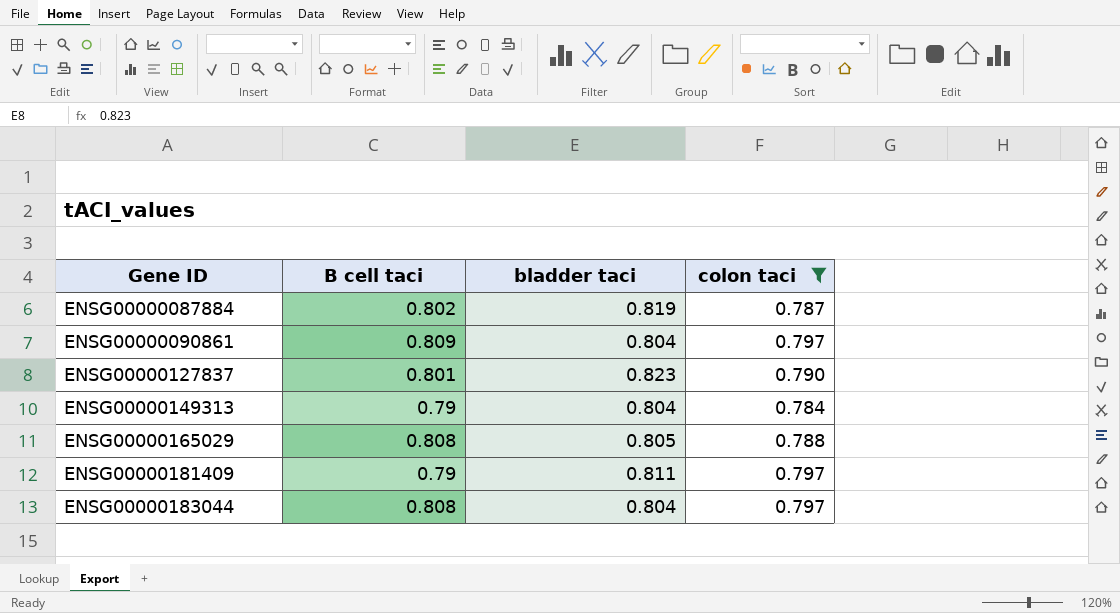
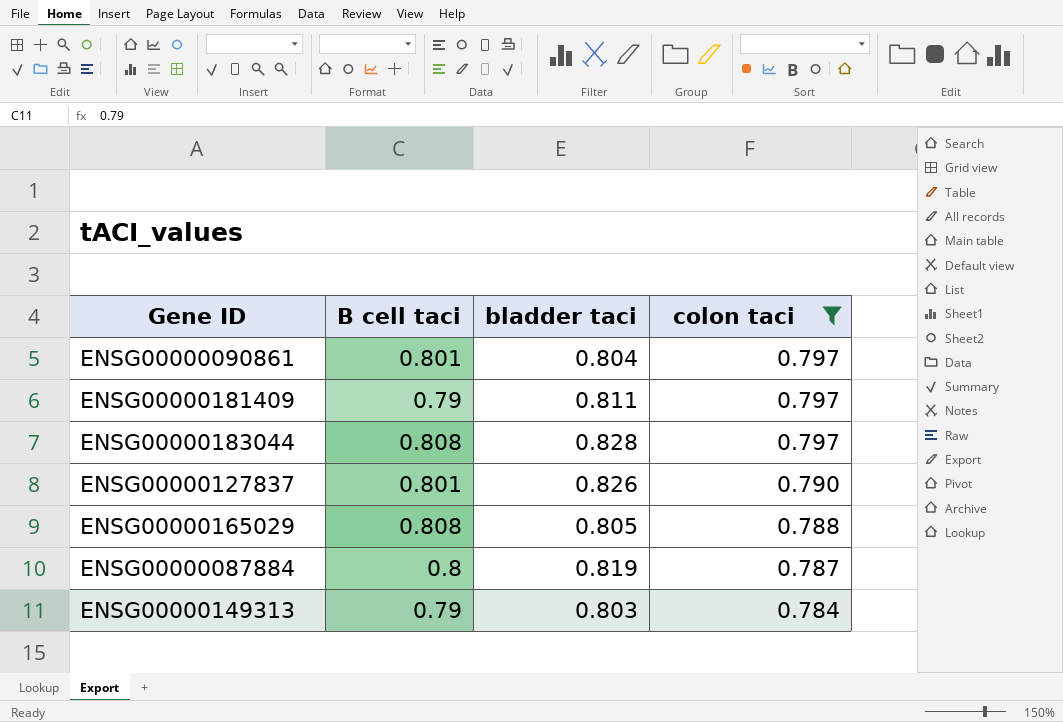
row order: Gene ID ascending -> colon taci descending
ENSG00000090861 | B cell taci: 0.809 -> 0.801
ENSG00000183044 | bladder taci: 0.804 -> 0.828
ENSG00000127837 | bladder taci: 0.823 -> 0.826
ENSG00000087884 | B cell taci: 0.802 -> 0.8
ENSG00000149313 | bladder taci: 0.804 -> 0.803

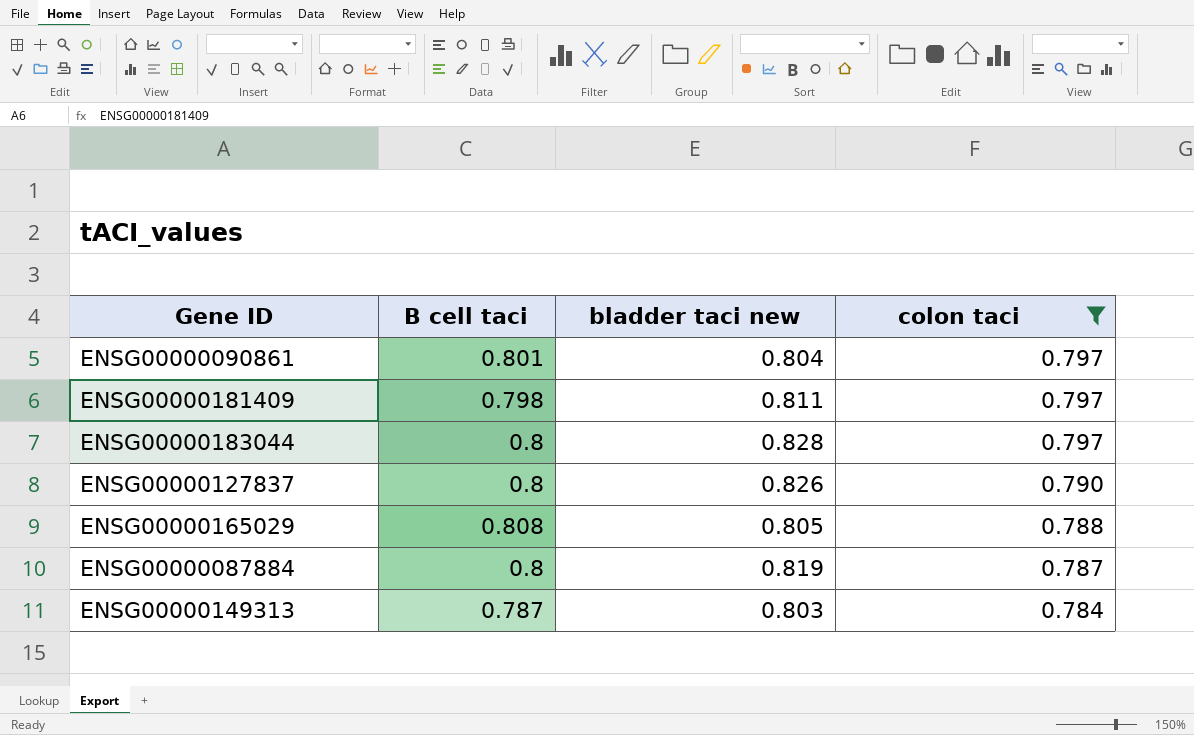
column name: bladder taci -> bladder taci new
ENSG00000181409 | B cell taci: 0.79 -> 0.798
ENSG00000183044 | B cell taci: 0.808 -> 0.8
ENSG00000127837 | B cell taci: 0.801 -> 0.8
ENSG00000149313 | B cell taci: 0.79 -> 0.787

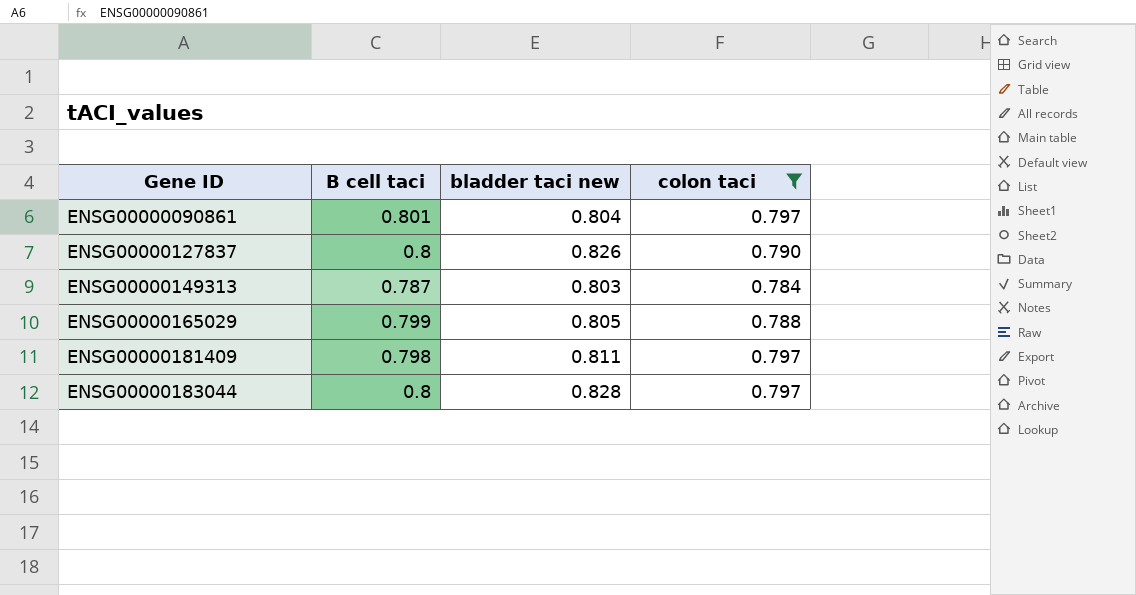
row order: colon taci descending -> Gene ID ascending
row ENSG00000087884: 0.8 | 0.819 | 0.787 -> none
ENSG00000165029 | B cell taci: 0.808 -> 0.799

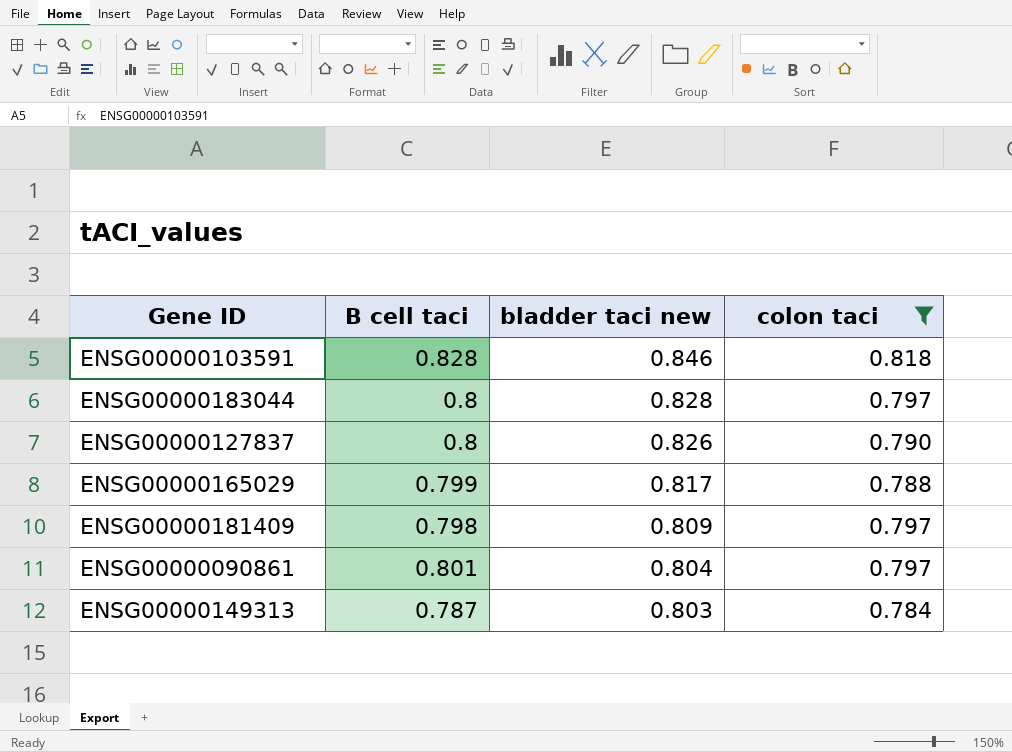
row order: Gene ID ascending -> bladder taci new descending
row ENSG00000103591: none -> 0.828 | 0.846 | 0.818
ENSG00000165029 | bladder taci new: 0.805 -> 0.817
ENSG00000181409 | bladder taci new: 0.811 -> 0.809

